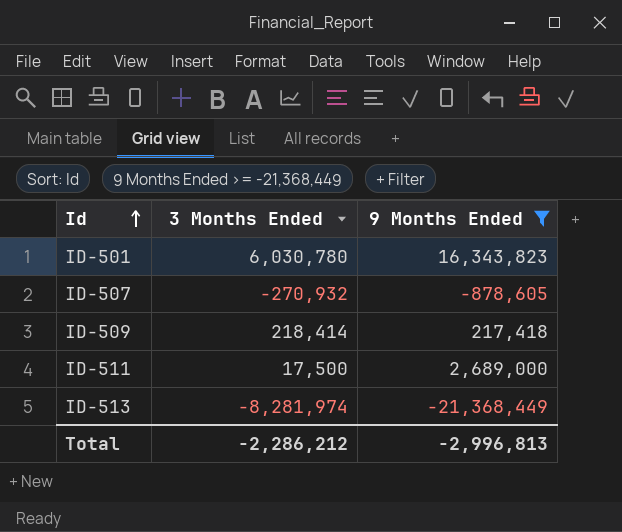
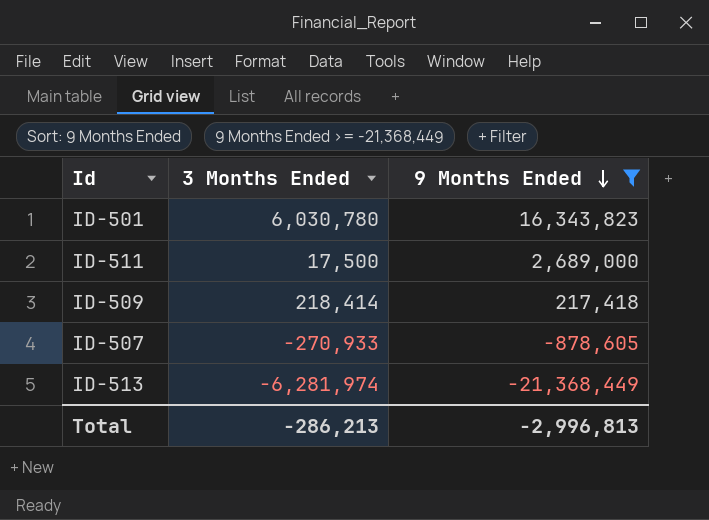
row order: Id ascending -> 9 Months Ended descending
ID-507 | 3 Months Ended: -270,932 -> -270,933
ID-513 | 3 Months Ended: -8,281,974 -> -6,281,974
Total | 3 Months Ended: -2,286,212 -> -286,213

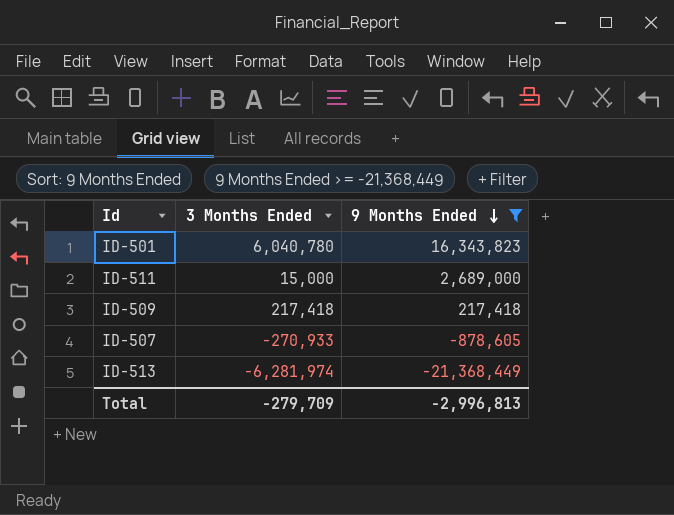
ID-501 | 3 Months Ended: 6,030,780 -> 6,040,780
ID-511 | 3 Months Ended: 17,500 -> 15,000
ID-509 | 3 Months Ended: 218,414 -> 217,418
Total | 3 Months Ended: -286,213 -> -279,709

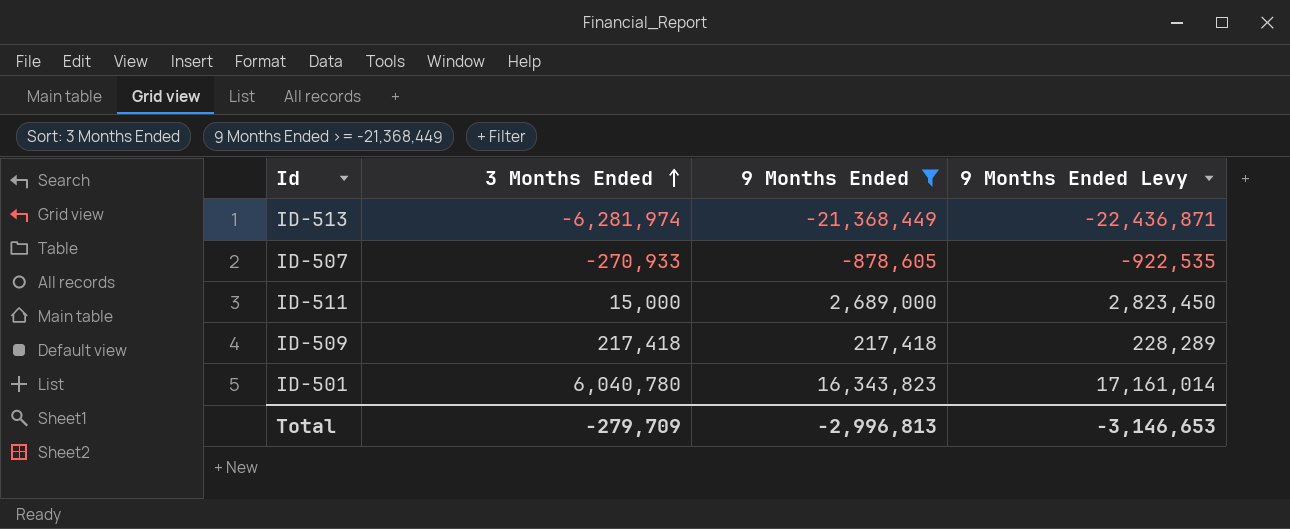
row order: 9 Months Ended descending -> 3 Months Ended ascending
column 9 Months Ended Levy | formula: none -> [9 Months Ended] * 1.05

